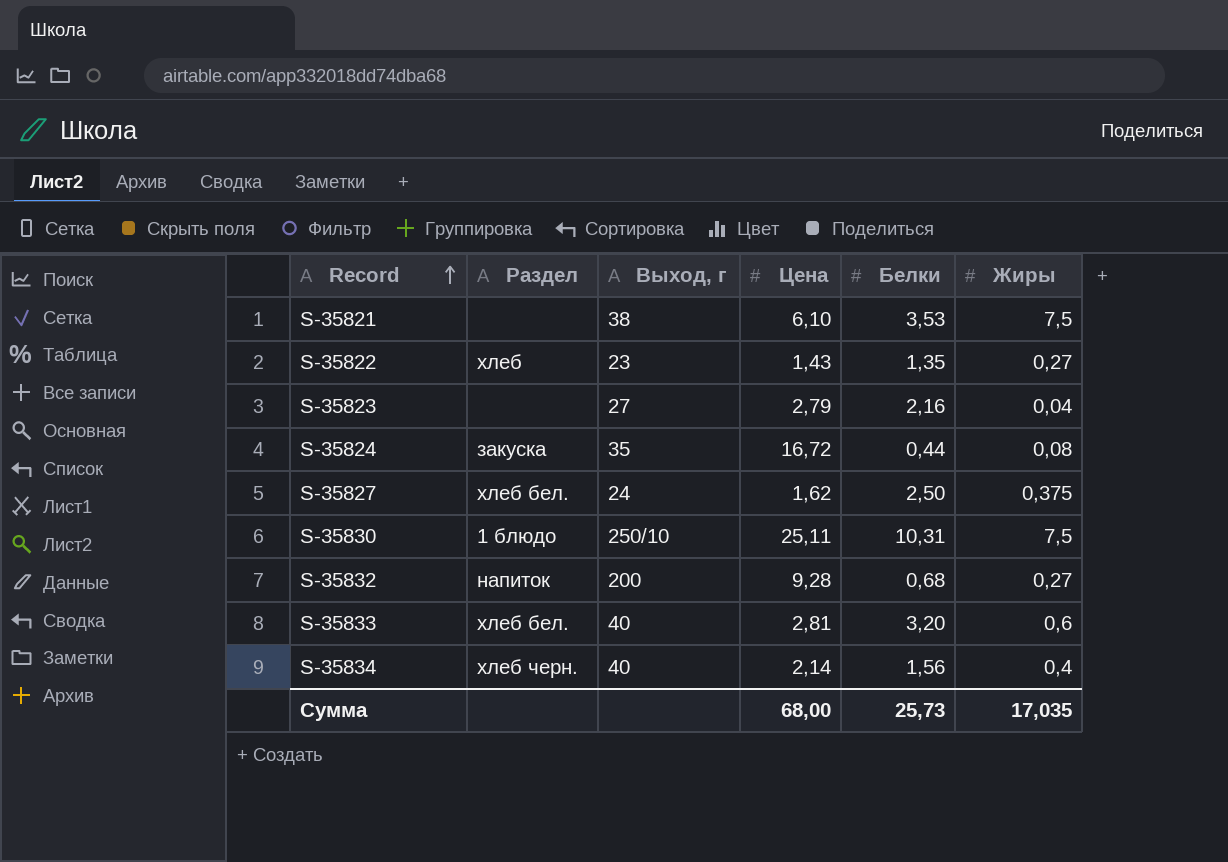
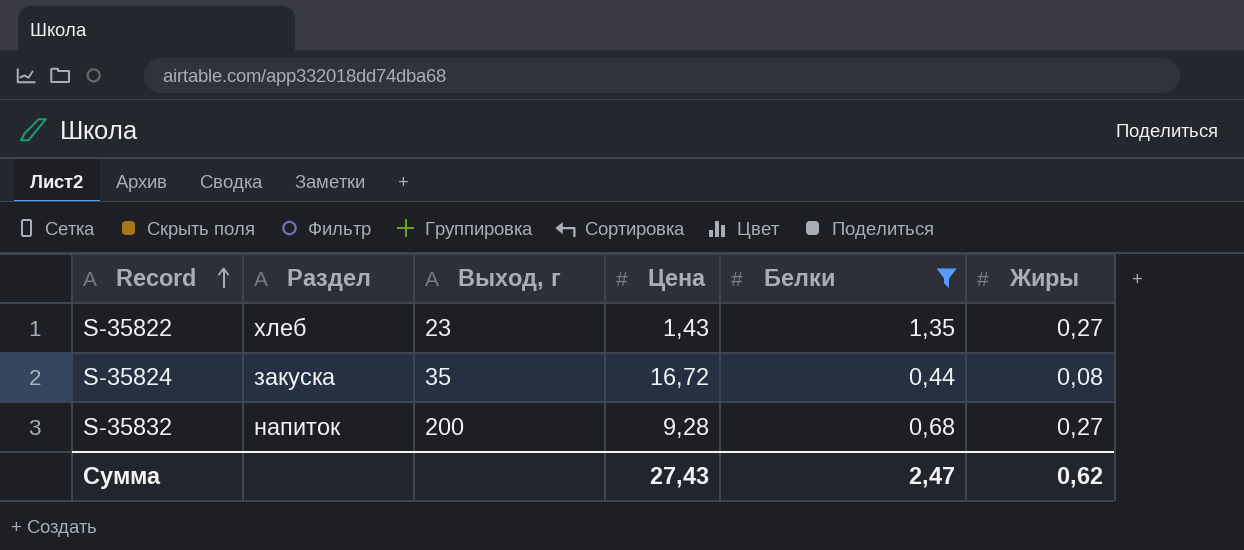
filter: none -> Белки <= 1,35
Сумма | Цена: 68,00 -> 27,43
Сумма | Белки: 25,73 -> 2,47
Сумма | Жиры: 17,035 -> 0,62

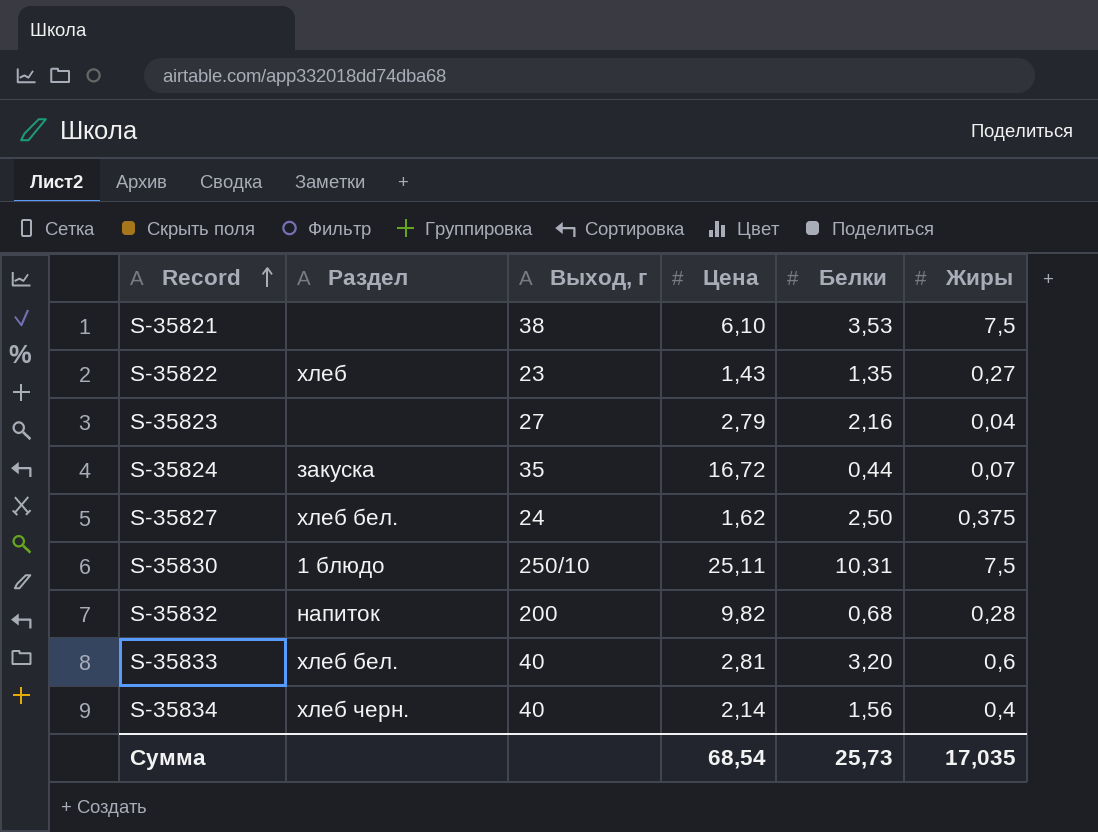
filter: Белки <= 1,35 -> none
S-35824 | Жиры: 0,08 -> 0,07
S-35832 | Цена: 9,28 -> 9,82
S-35832 | Жиры: 0,27 -> 0,28
Сумма | Цена: 27,43 -> 68,54
Сумма | Белки: 2,47 -> 25,73
Сумма | Жиры: 0,62 -> 17,035

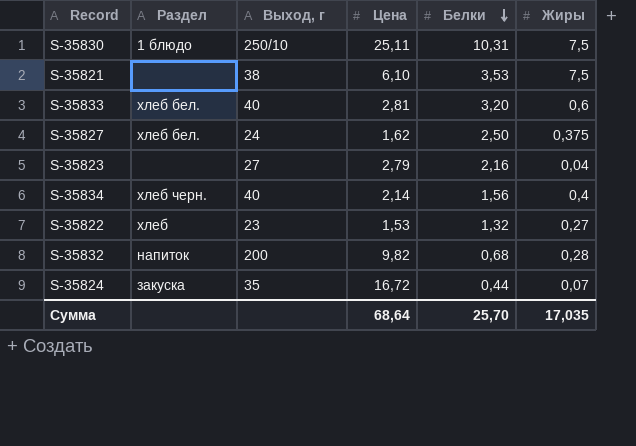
row order: Record ascending -> Белки descending
S-35822 | Цена: 1,43 -> 1,53
S-35822 | Белки: 1,35 -> 1,32
Сумма | Цена: 68,54 -> 68,64
Сумма | Белки: 25,73 -> 25,70

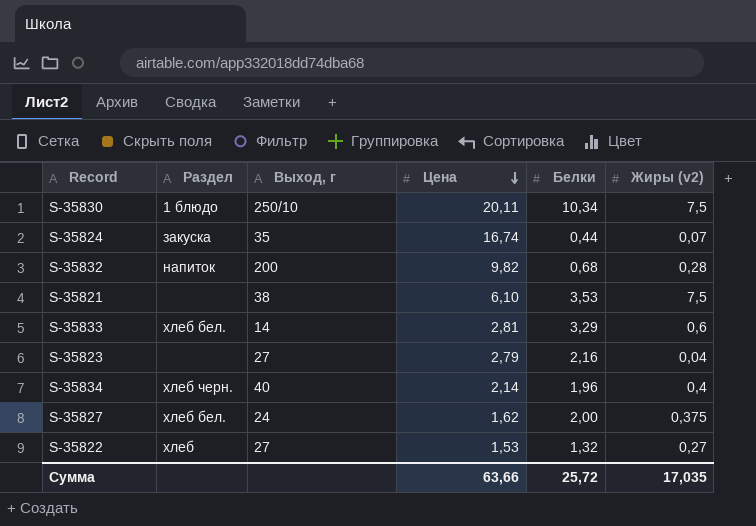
row order: Белки descending -> Цена descending
column name: Жиры -> Жиры (v2)
S-35830 | Цена: 25,11 -> 20,11
S-35830 | Белки: 10,31 -> 10,34
S-35824 | Цена: 16,72 -> 16,74
S-35833 | Выход, г: 40 -> 14
S-35833 | Белки: 3,20 -> 3,29
S-35834 | Белки: 1,56 -> 1,96
S-35827 | Белки: 2,50 -> 2,00
S-35822 | Выход, г: 23 -> 27
Сумма | Цена: 68,64 -> 63,66
Сумма | Белки: 25,70 -> 25,72

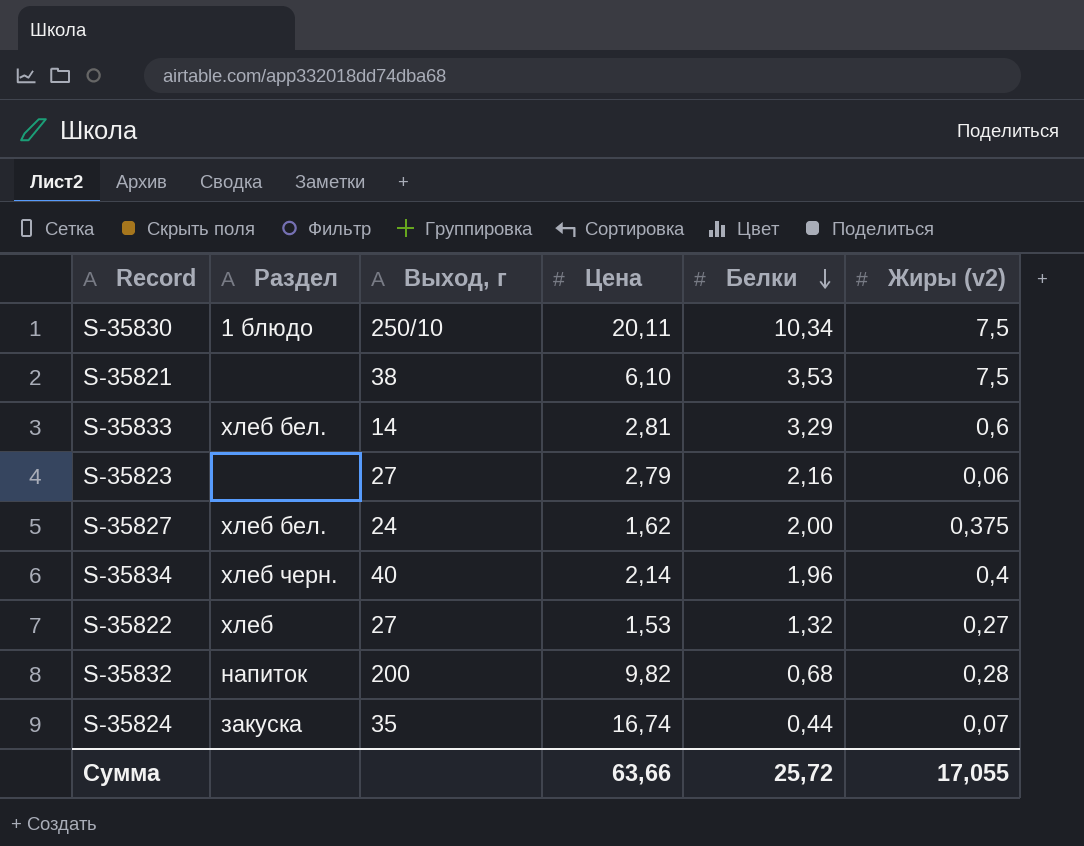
row order: Цена descending -> Белки descending
S-35823 | Жиры (v2): 0,04 -> 0,06
Сумма | Жиры (v2): 17,035 -> 17,055

